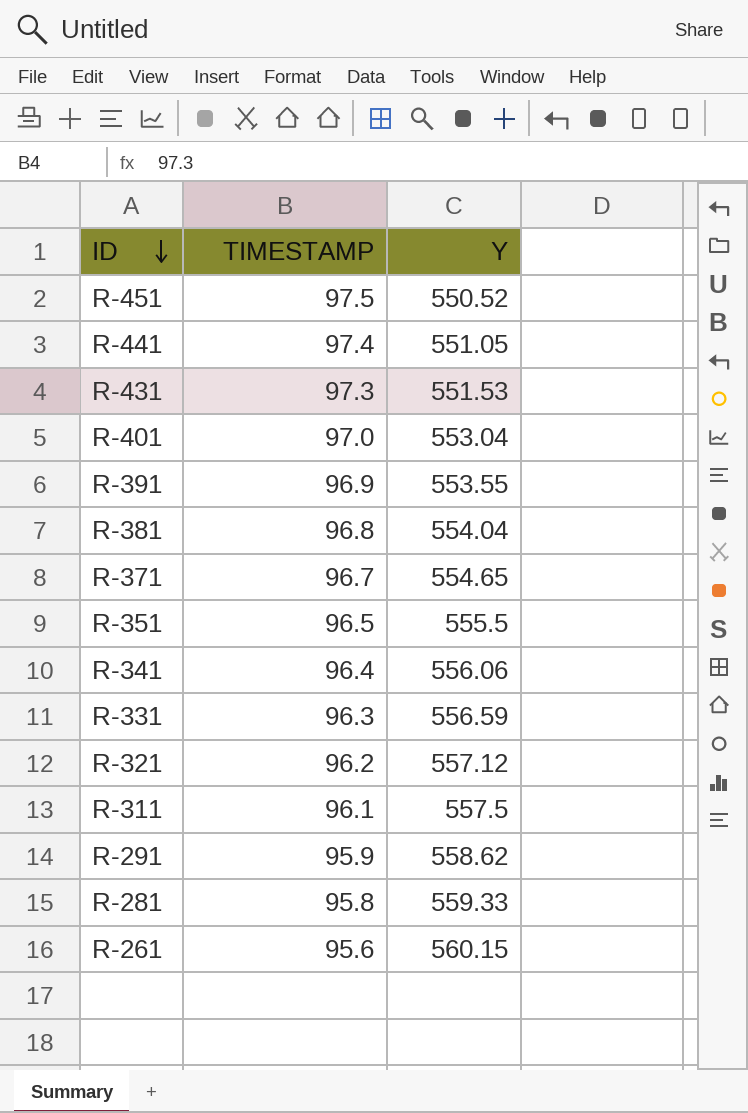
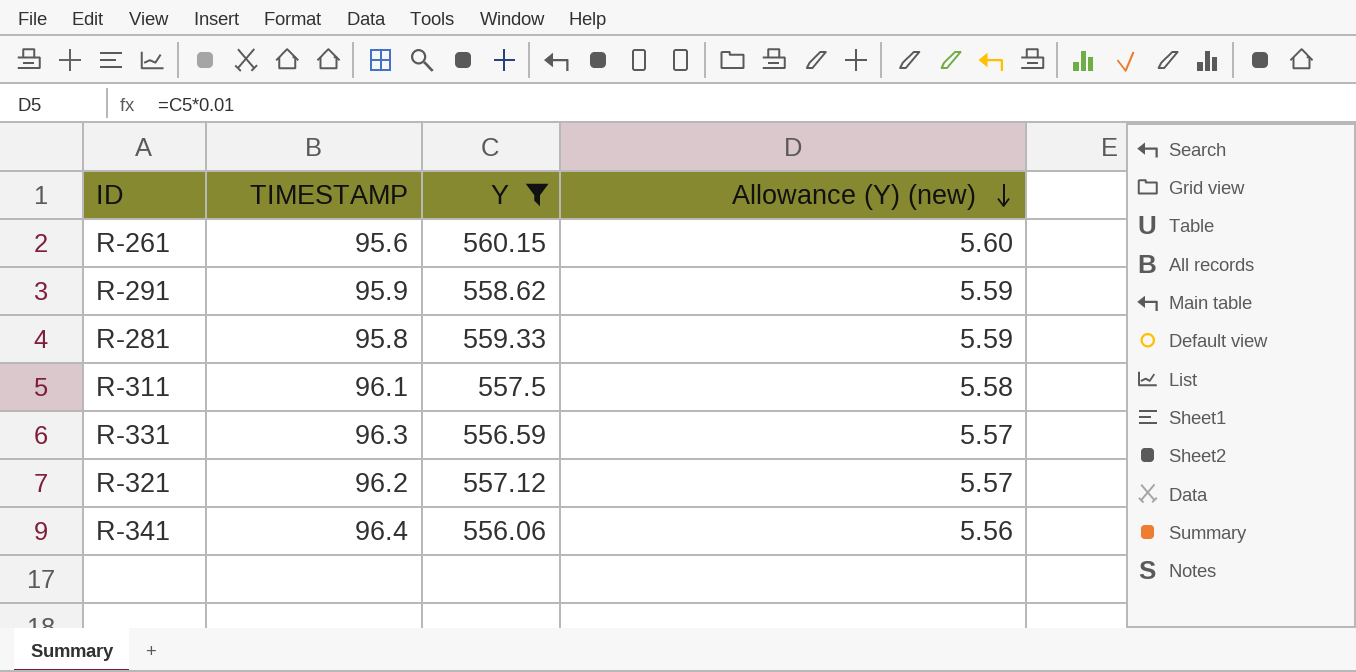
filter: none -> Y >= 556.06
row order: ID descending -> Allowance (Y) (new) descending
column Allowance (Y) (new) | formula: none -> [Y] * 0.01

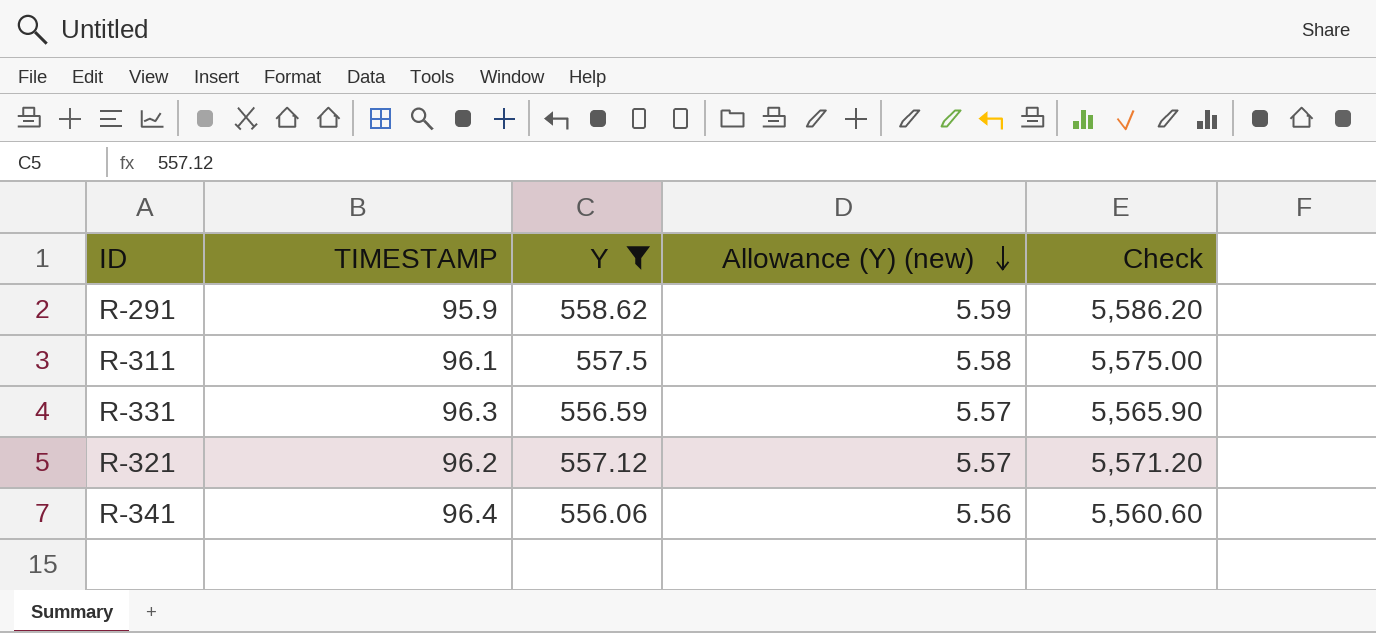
column Check | formula: none -> [Y] * 10
row R-261: 95.6 | 560.15 | 5.60 -> none
row R-281: 95.8 | 559.33 | 5.59 -> none

